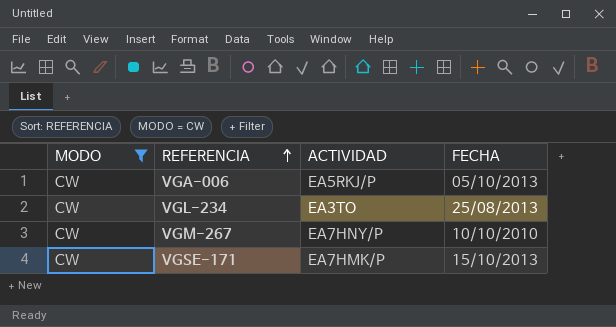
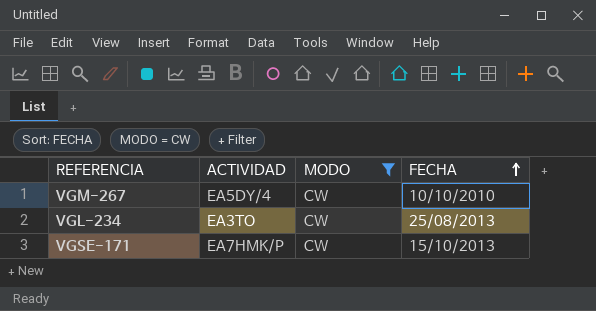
row order: REFERENCIA ascending -> FECHA ascending
column MODO | position: 1 -> 3
row VGA-006: CW | EA5RKJ/P | 05/10/2013 -> none
VGM-267 | ACTIVIDAD: EA7HNY/P -> EA5DY/4

